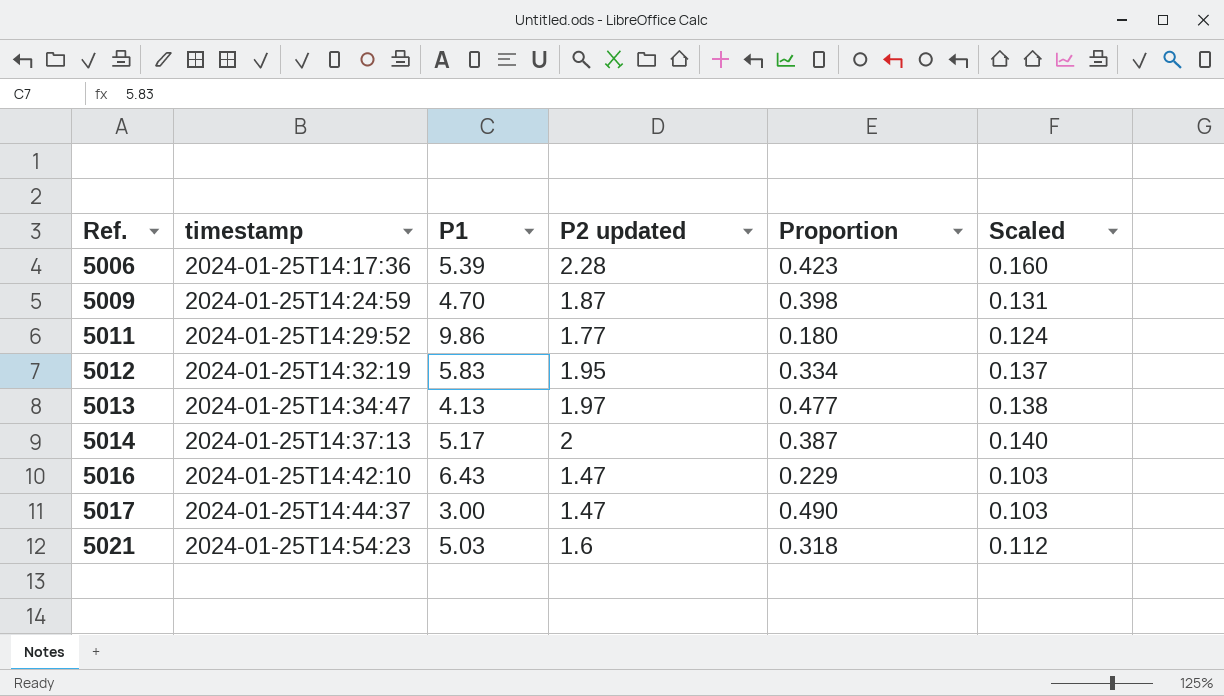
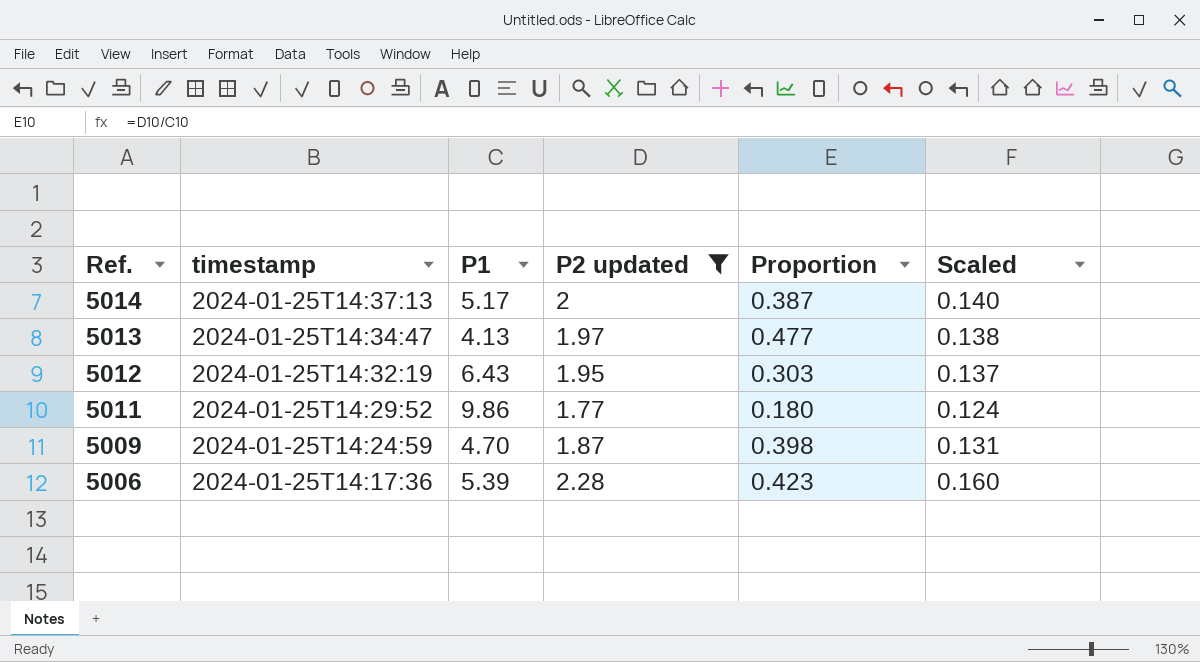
filter: none -> P2 updated >= 1.77
row order: Ref. ascending -> Ref. descending
5012 | P1: 5.83 -> 6.43
5012 | Proportion: 0.334 -> 0.303

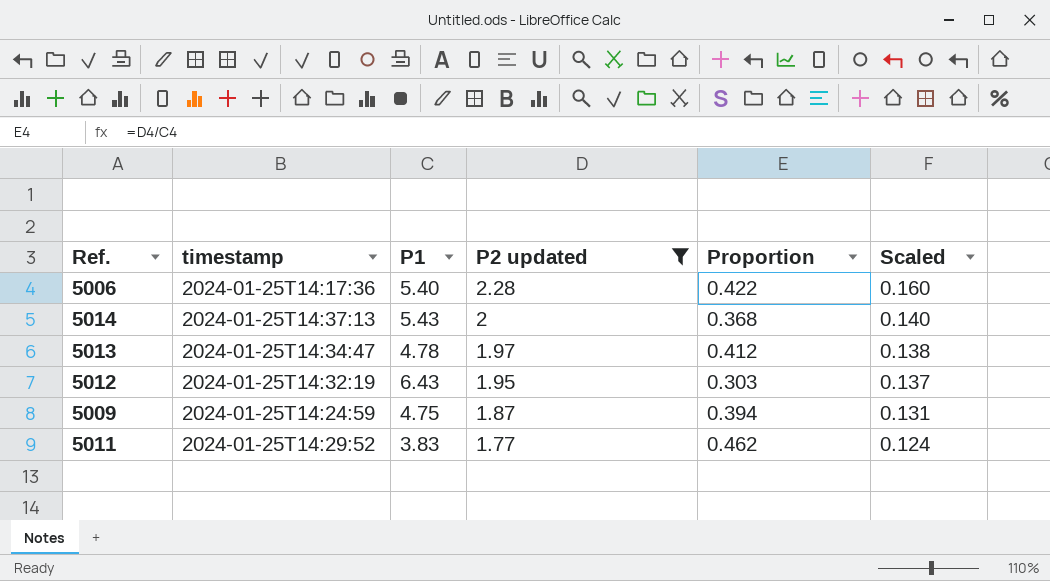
row order: Ref. descending -> P2 updated descending
5006 | P1: 5.39 -> 5.40
5006 | Proportion: 0.423 -> 0.422
5014 | P1: 5.17 -> 5.43
5014 | Proportion: 0.387 -> 0.368
5013 | P1: 4.13 -> 4.78
5013 | Proportion: 0.477 -> 0.412
5009 | P1: 4.70 -> 4.75
5009 | Proportion: 0.398 -> 0.394
5011 | P1: 9.86 -> 3.83
5011 | Proportion: 0.180 -> 0.462

